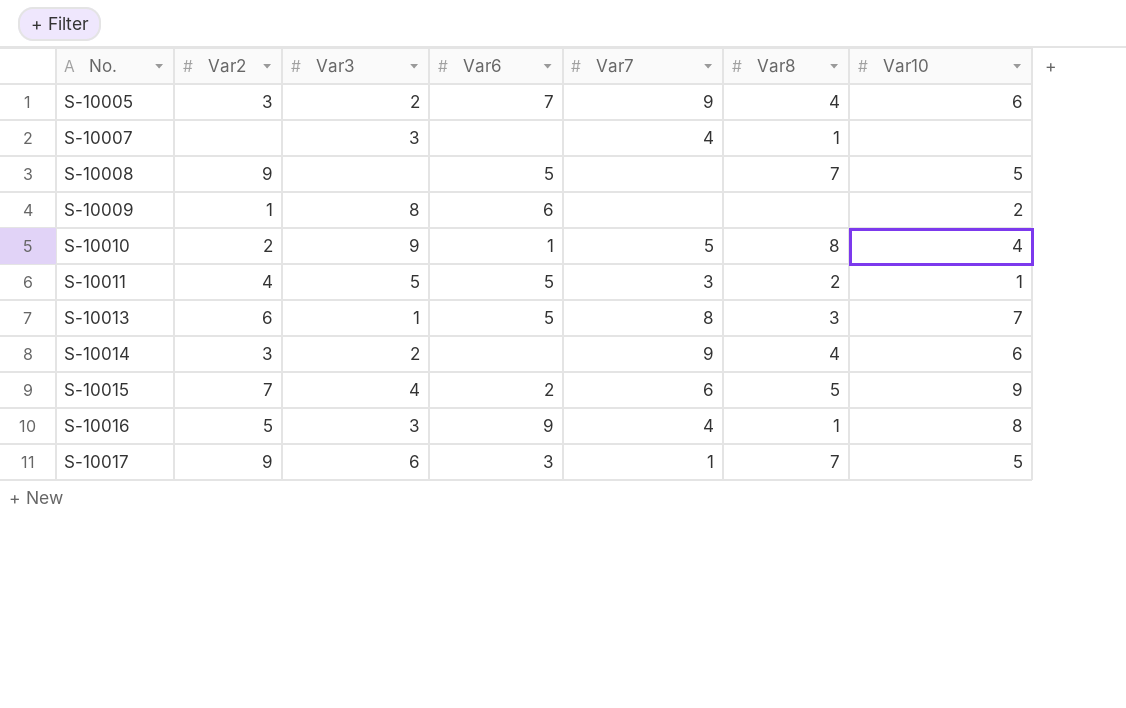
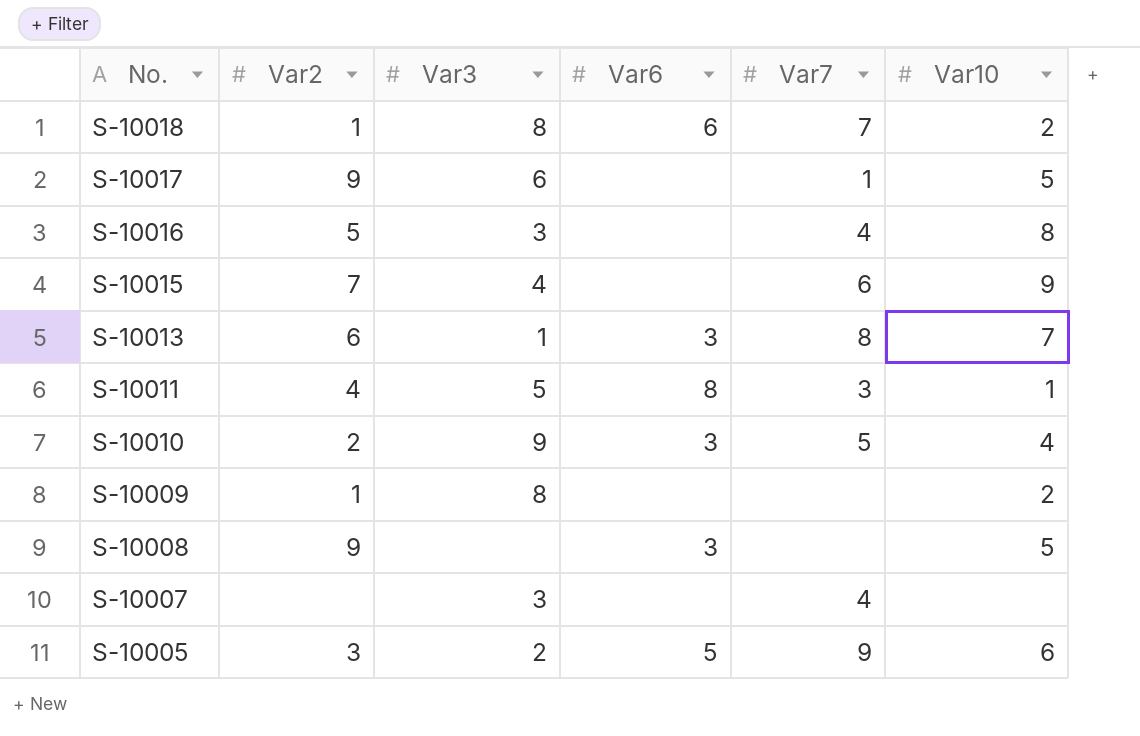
row order: No. ascending -> No. descending
column Var8 | position: 6 -> none
row S-10014: 3 | 2 | none | 9 | 4 | 6 -> none
row S-10018: none -> 1 | 8 | 6 | 7 | 2
S-10017 | Var6: 3 -> none
S-10016 | Var6: 9 -> none
S-10015 | Var6: 2 -> none
S-10013 | Var6: 5 -> 3
S-10011 | Var6: 5 -> 8
S-10010 | Var6: 1 -> 3
S-10009 | Var6: 6 -> none
S-10008 | Var6: 5 -> 3
S-10005 | Var6: 7 -> 5

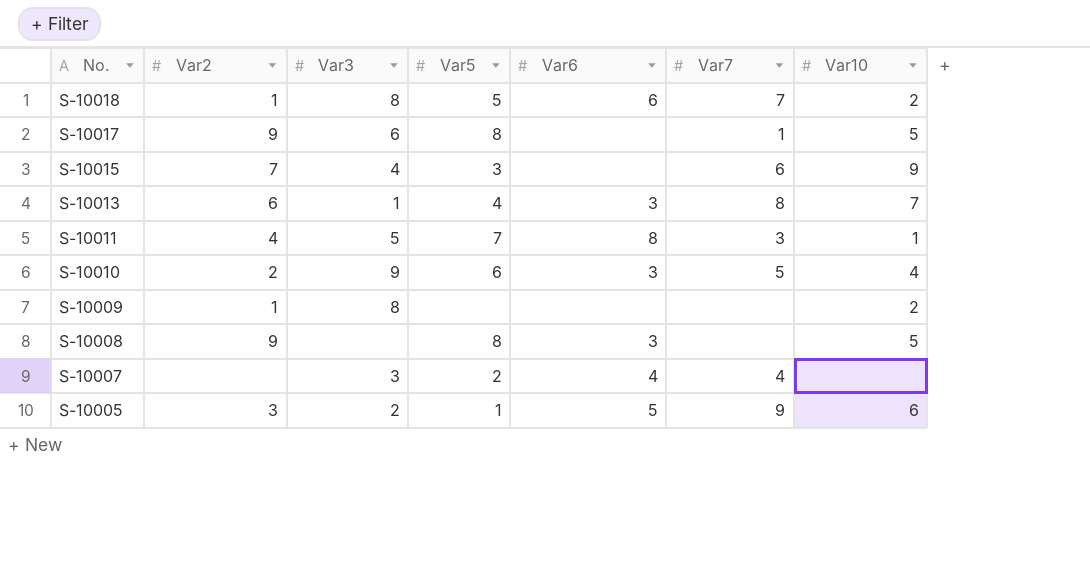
column Var5 | position: none -> 4
row S-10016: 5 | 3 | none | 4 | 8 -> none
S-10007 | Var6: none -> 4

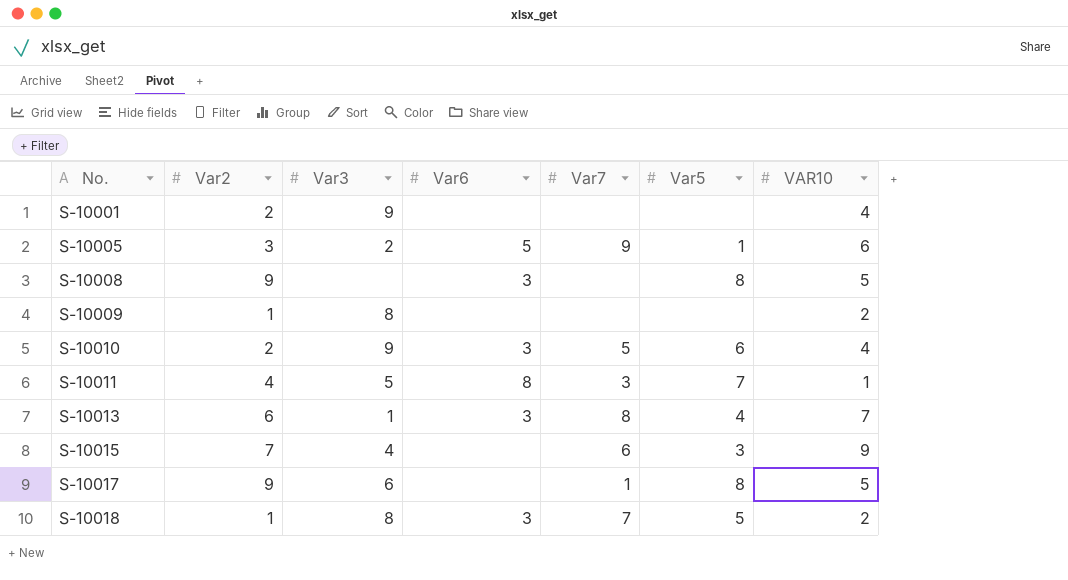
row order: No. descending -> No. ascending
column Var5 | position: 4 -> 6
column name: Var10 -> VAR10
row S-10007: none | 3 | 2 | 4 | 4 | none -> none
row S-10001: none -> 2 | 9 | none | none | none | 4
S-10018 | Var6: 6 -> 3

